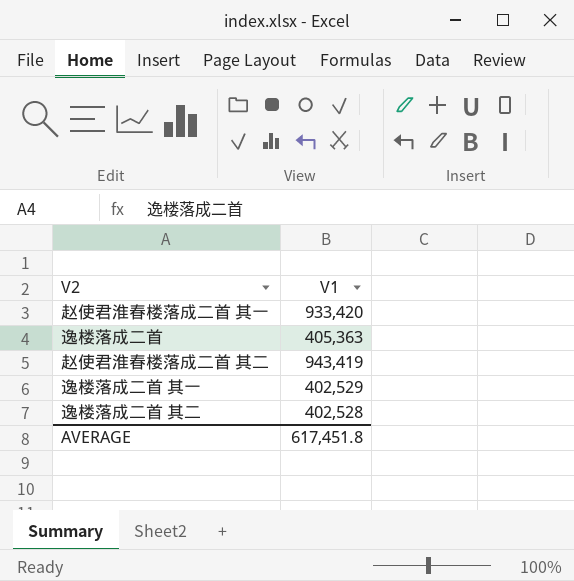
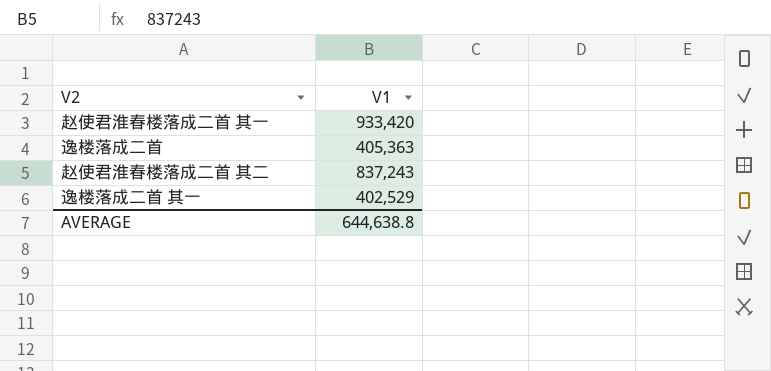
row 逸楼落成二首 其二: 402,528 -> none
赵使君淮春楼落成二首 其二 | V1: 943,419 -> 837,243
AVERAGE | V1: 617,451.8 -> 644,638.8

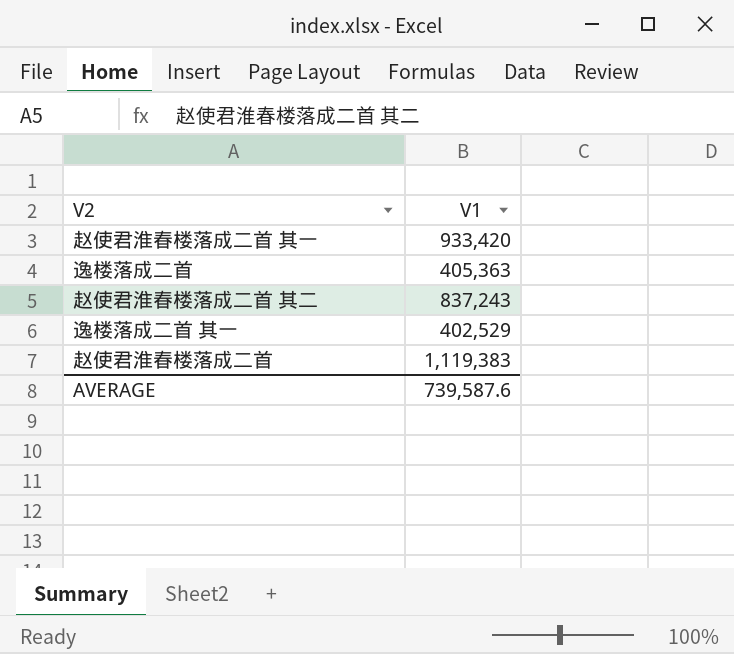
row 赵使君淮春楼落成二首: none -> 1,119,383
AVERAGE | V1: 644,638.8 -> 739,587.6

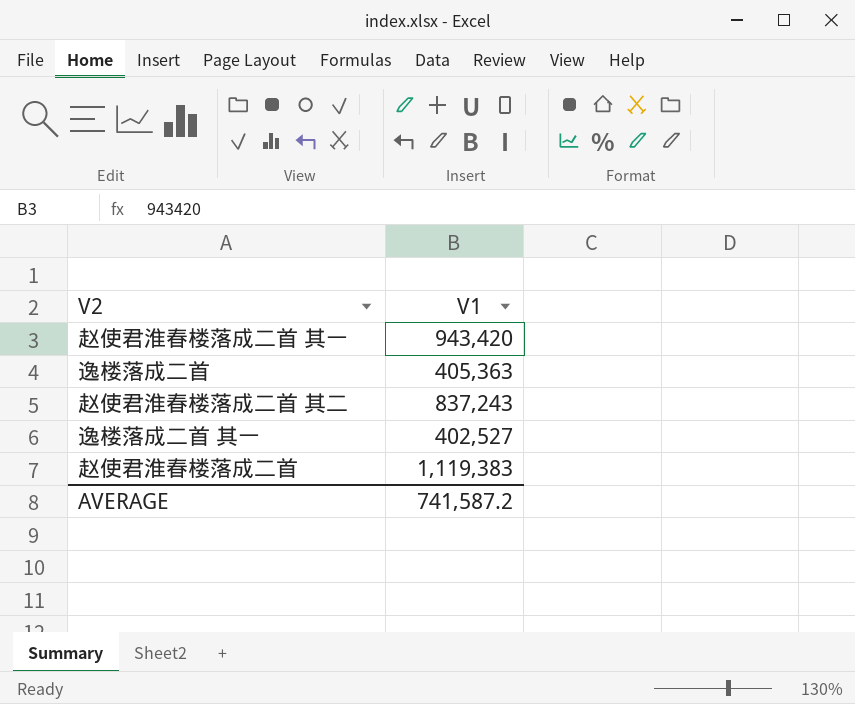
赵使君淮春楼落成二首 其一 | V1: 933,420 -> 943,420
逸楼落成二首 其一 | V1: 402,529 -> 402,527
AVERAGE | V1: 739,587.6 -> 741,587.2

